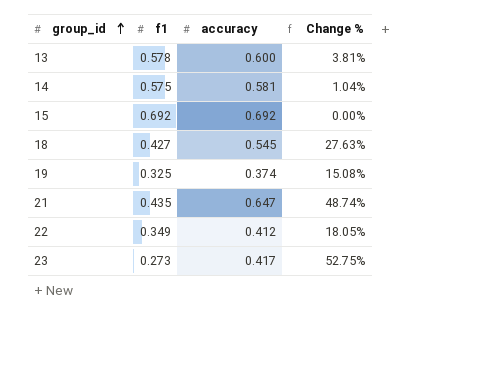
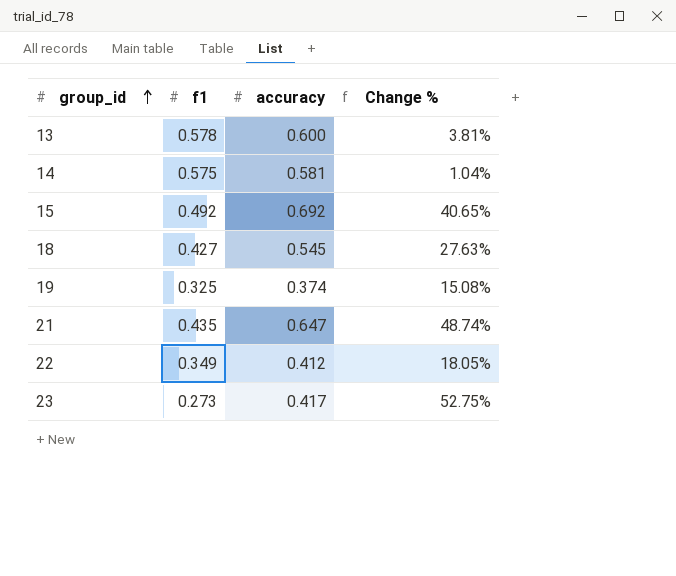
15 | f1: 0.692 -> 0.492
15 | Change %: 0.00% -> 40.65%

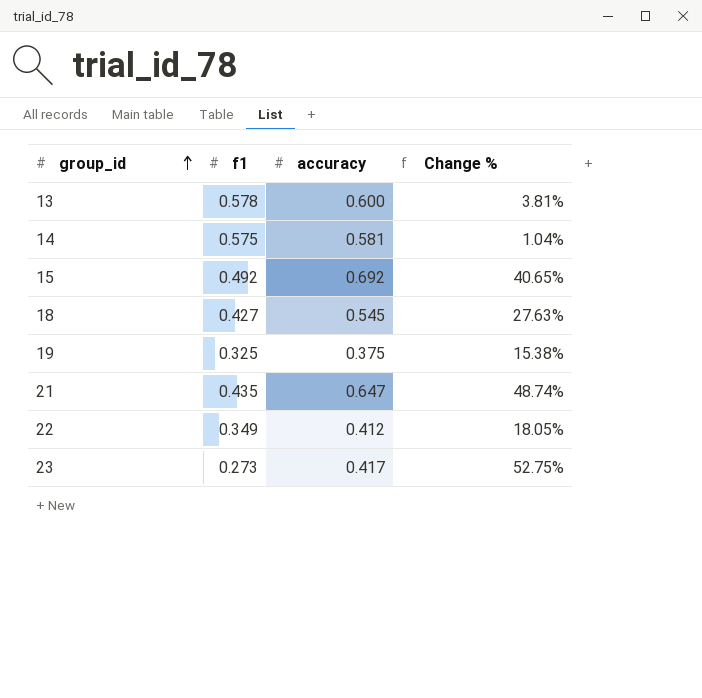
19 | accuracy: 0.374 -> 0.375
19 | Change %: 15.08% -> 15.38%

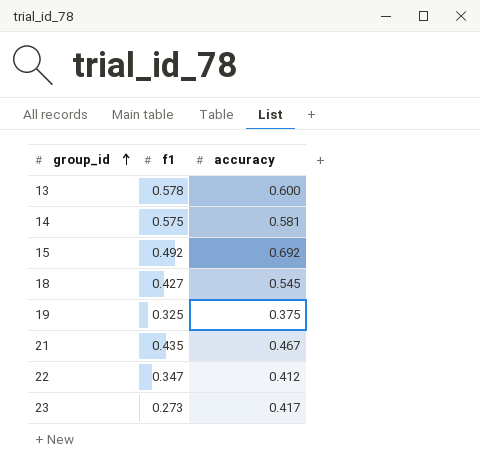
column Change % | formula: ([accuracy] - [f1]) / [f1] -> none
21 | accuracy: 0.647 -> 0.467
22 | f1: 0.349 -> 0.347

